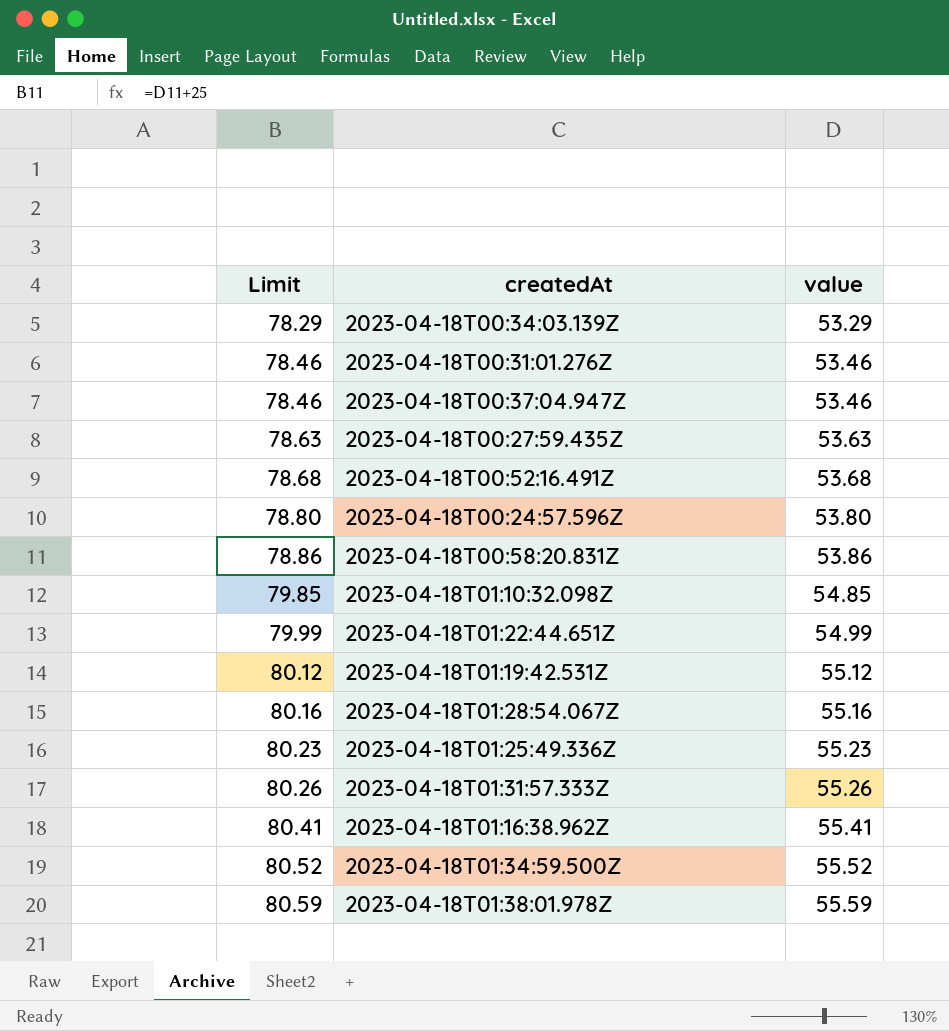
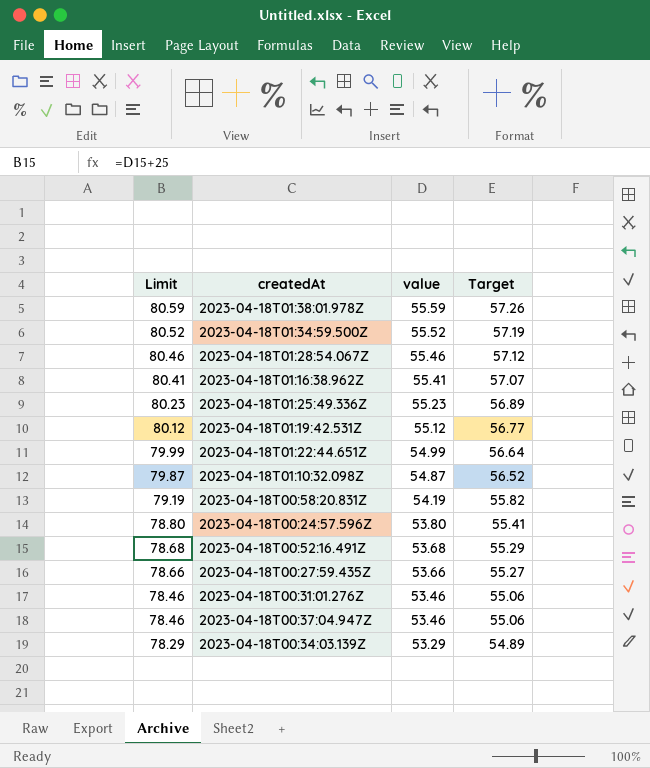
row order: Limit ascending -> Limit descending
column Target | formula: none -> [value] * 1.03
row 2023-04-18T01:31:57.333Z: 80.26 | 55.26 -> none
2023-04-18T01:28:54.067Z | Limit: 80.16 -> 80.46
2023-04-18T01:28:54.067Z | value: 55.16 -> 55.46
2023-04-18T01:10:32.098Z | Limit: 79.85 -> 79.87
2023-04-18T01:10:32.098Z | value: 54.85 -> 54.87
2023-04-18T00:58:20.831Z | Limit: 78.86 -> 79.19
2023-04-18T00:58:20.831Z | value: 53.86 -> 54.19
2023-04-18T00:27:59.435Z | Limit: 78.63 -> 78.66
2023-04-18T00:27:59.435Z | value: 53.63 -> 53.66

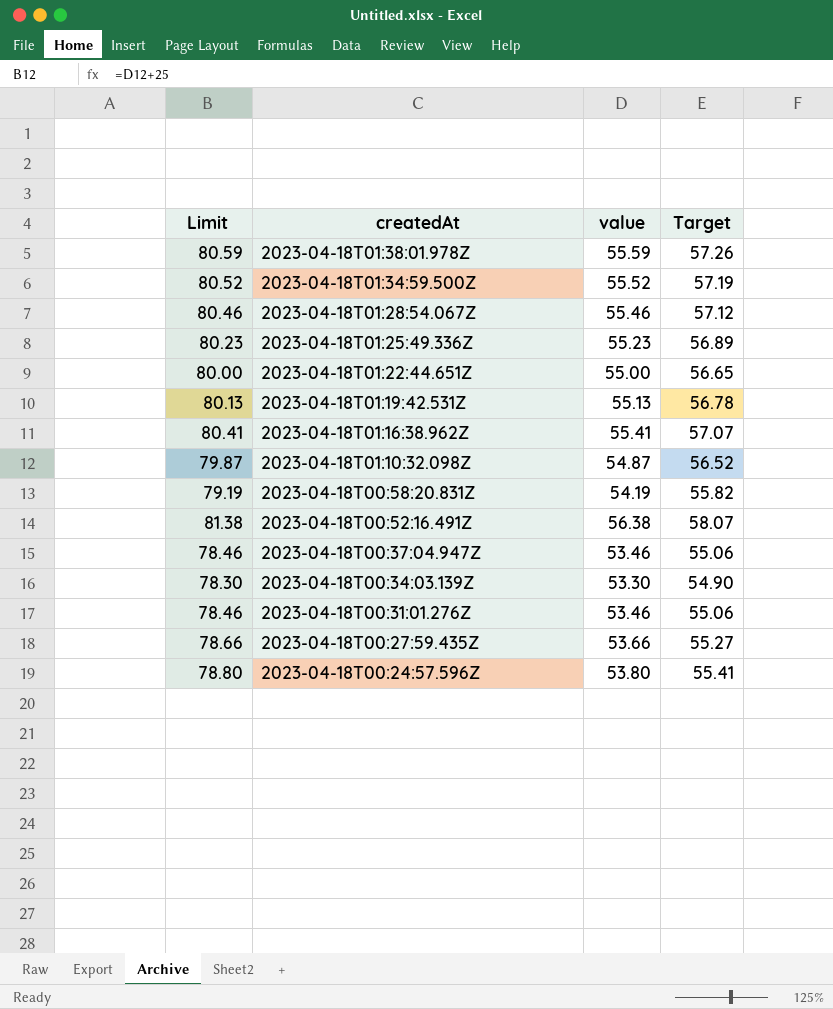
row order: Limit descending -> createdAt descending
2023-04-18T01:22:44.651Z | Limit: 79.99 -> 80.00
2023-04-18T01:22:44.651Z | value: 54.99 -> 55.00
2023-04-18T01:22:44.651Z | Target: 56.64 -> 56.65
2023-04-18T01:19:42.531Z | Limit: 80.12 -> 80.13
2023-04-18T01:19:42.531Z | value: 55.12 -> 55.13
2023-04-18T01:19:42.531Z | Target: 56.77 -> 56.78
2023-04-18T00:52:16.491Z | Limit: 78.68 -> 81.38
2023-04-18T00:52:16.491Z | value: 53.68 -> 56.38
2023-04-18T00:52:16.491Z | Target: 55.29 -> 58.07
2023-04-18T00:34:03.139Z | Limit: 78.29 -> 78.30
2023-04-18T00:34:03.139Z | value: 53.29 -> 53.30
2023-04-18T00:34:03.139Z | Target: 54.89 -> 54.90

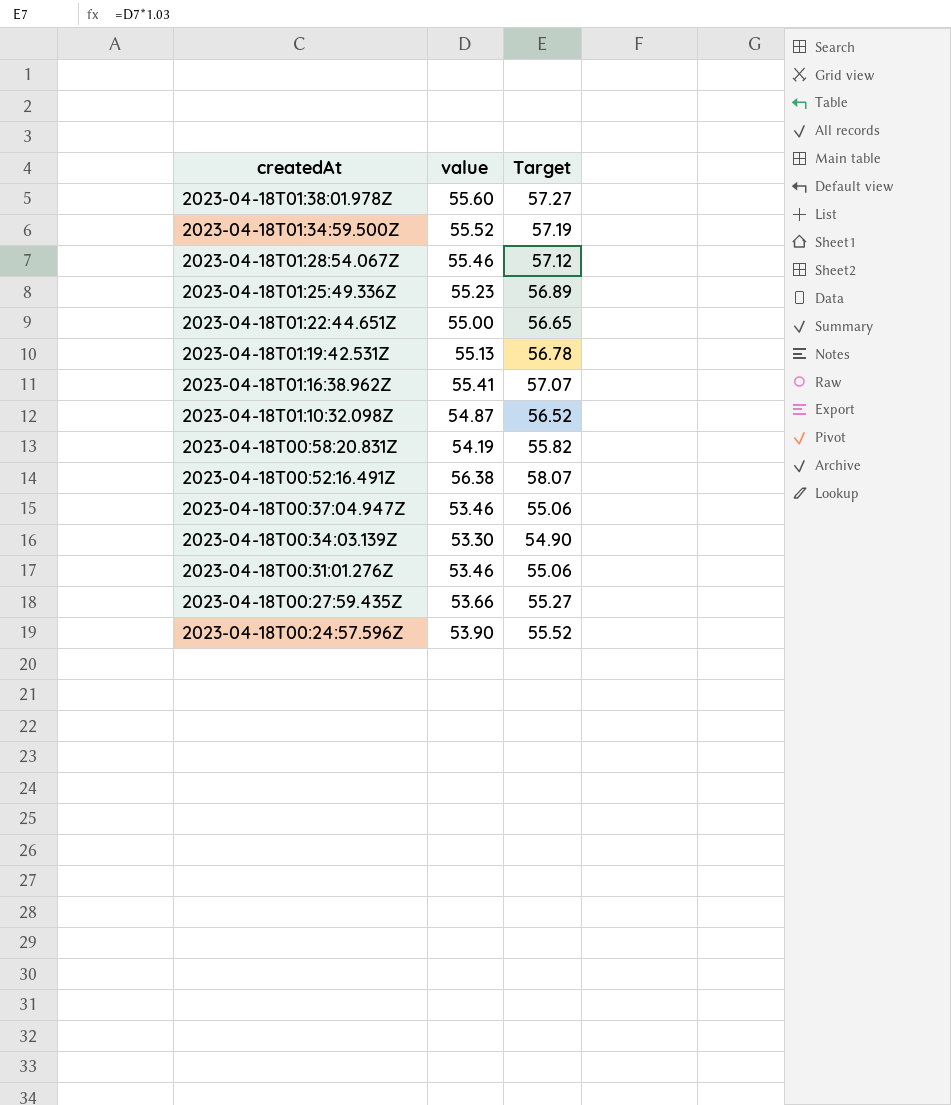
column Limit | formula: [value] + 25 -> none
2023-04-18T01:38:01.978Z | value: 55.59 -> 55.60
2023-04-18T01:38:01.978Z | Target: 57.26 -> 57.27
2023-04-18T00:24:57.596Z | value: 53.80 -> 53.90
2023-04-18T00:24:57.596Z | Target: 55.41 -> 55.52

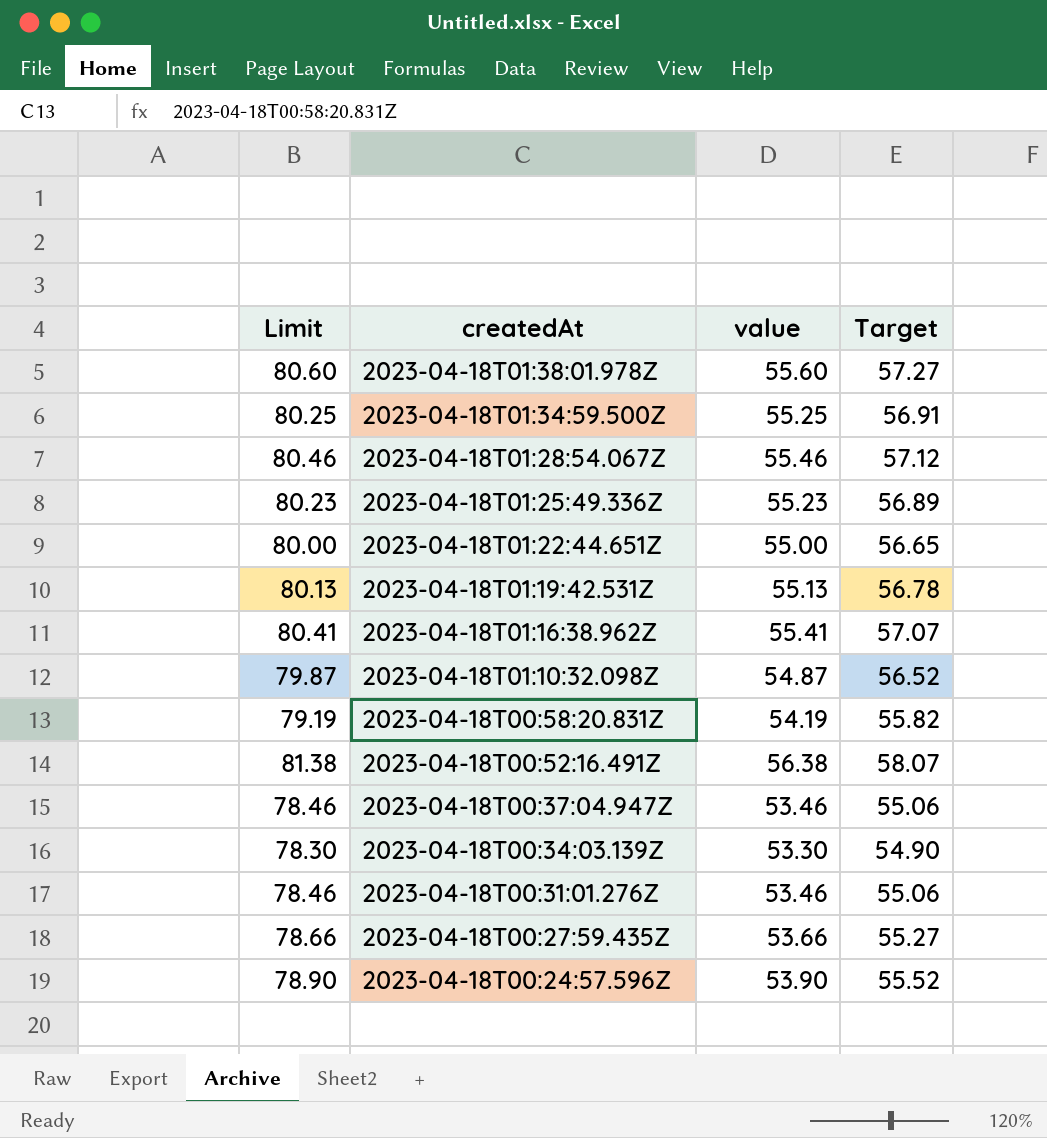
column Limit | formula: none -> [value] + 25
2023-04-18T01:34:59.500Z | value: 55.52 -> 55.25
2023-04-18T01:34:59.500Z | Target: 57.19 -> 56.91

